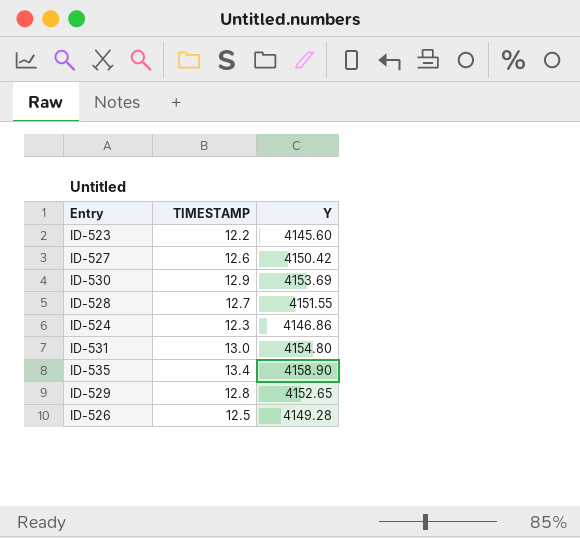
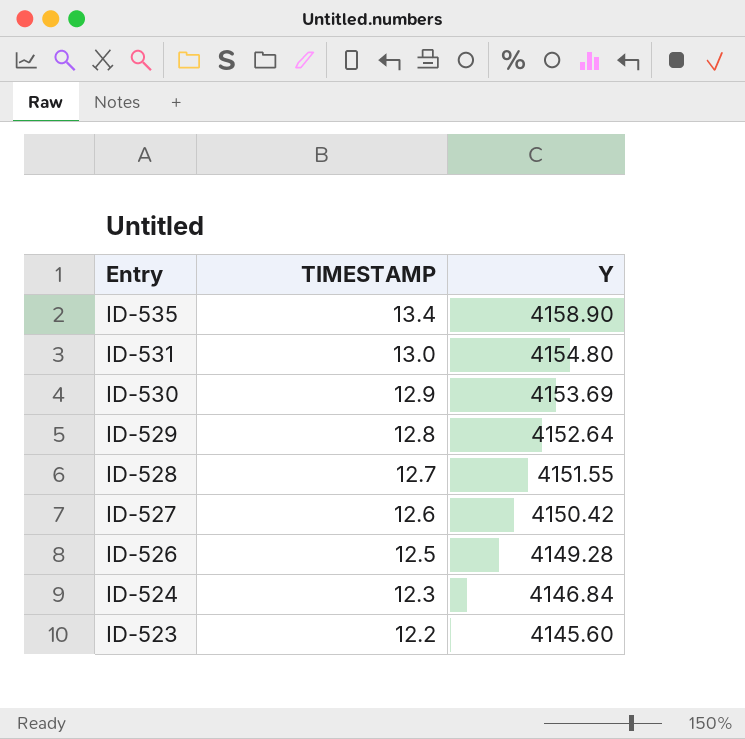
row order: none -> Entry descending
ID-529 | Y: 4152.65 -> 4152.64
ID-524 | Y: 4146.86 -> 4146.84

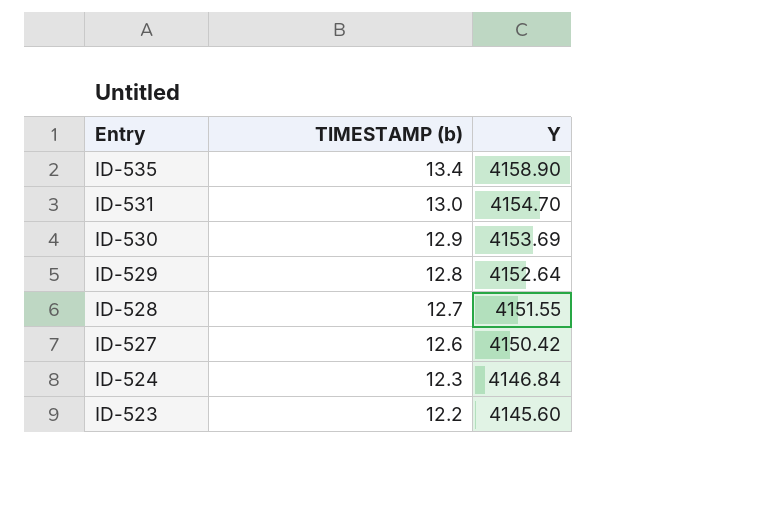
column name: TIMESTAMP -> TIMESTAMP (b)
row ID-526: 12.5 | 4149.28 -> none
ID-531 | Y: 4154.80 -> 4154.70

